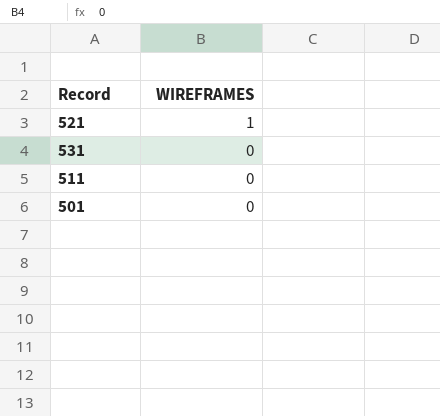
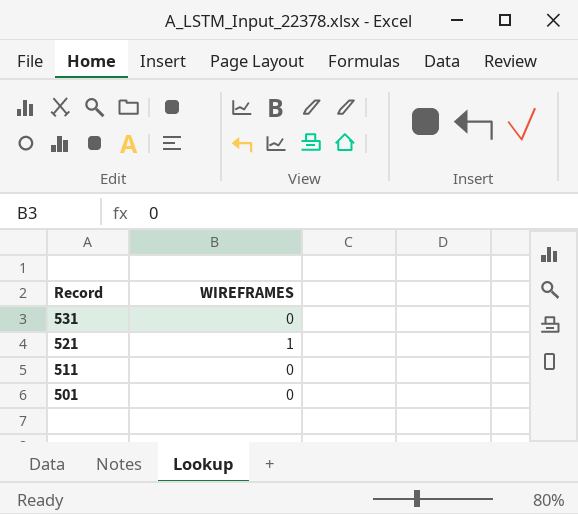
row order: WIREFRAMES descending -> Record descending

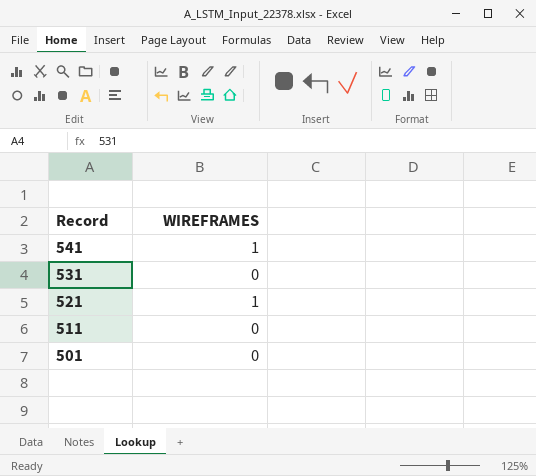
row 541: none -> 1

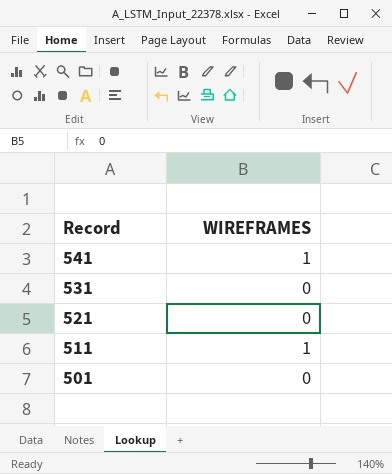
521 | WIREFRAMES: 1 -> 0
511 | WIREFRAMES: 0 -> 1

